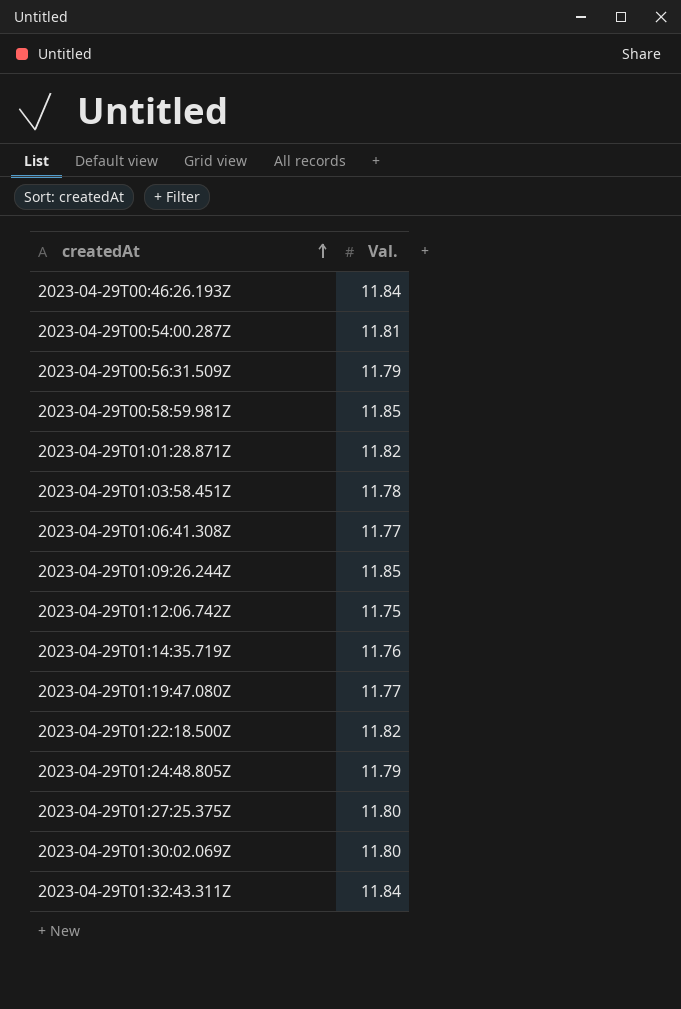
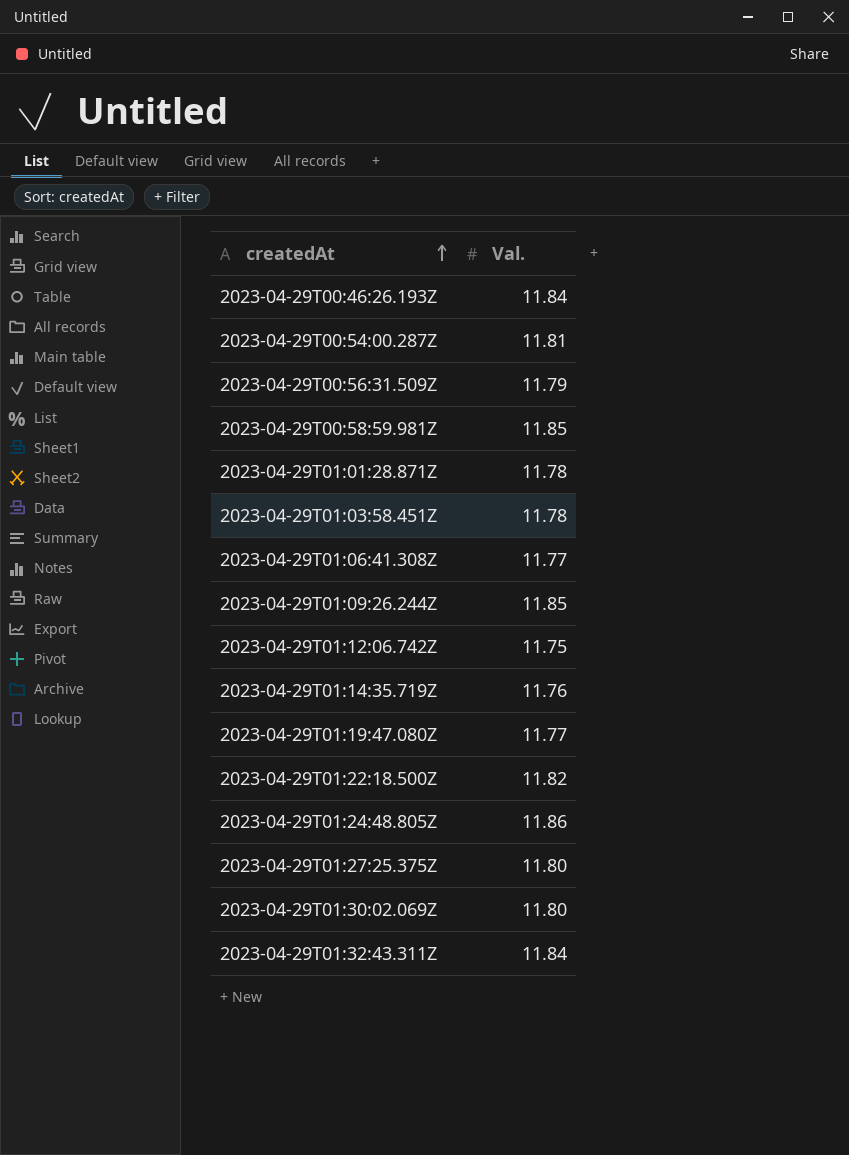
2023-04-29T01:01:28.871Z | Val.: 11.82 -> 11.78
2023-04-29T01:24:48.805Z | Val.: 11.79 -> 11.86

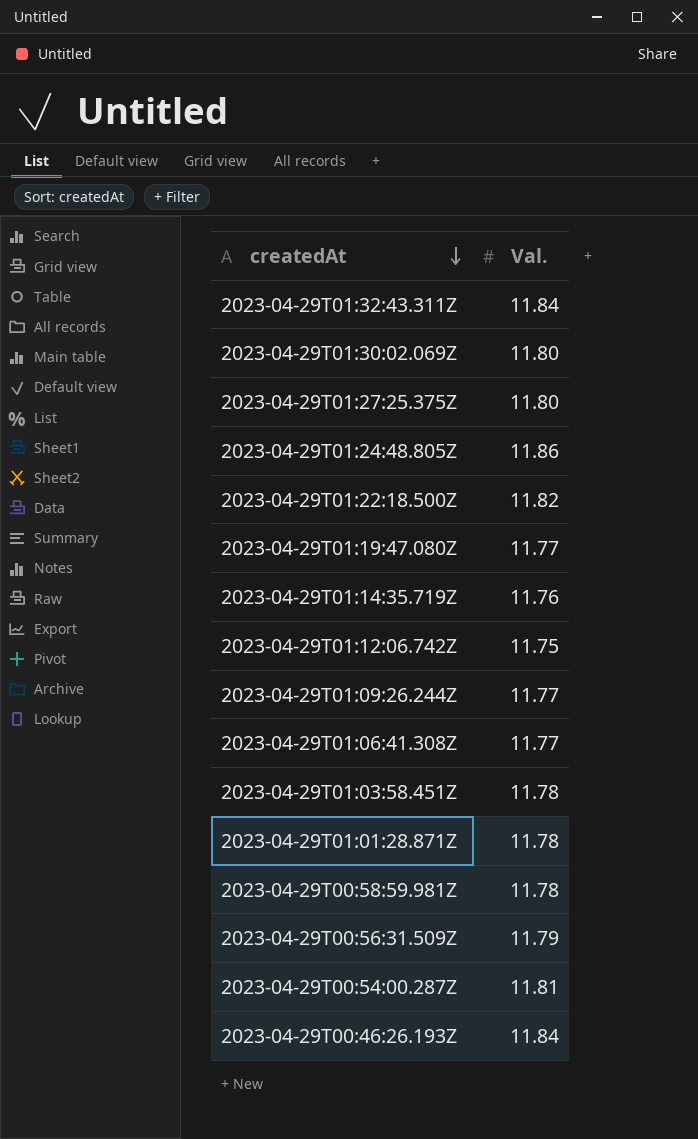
row order: createdAt ascending -> createdAt descending
2023-04-29T01:09:26.244Z | Val.: 11.85 -> 11.77
2023-04-29T00:58:59.981Z | Val.: 11.85 -> 11.78

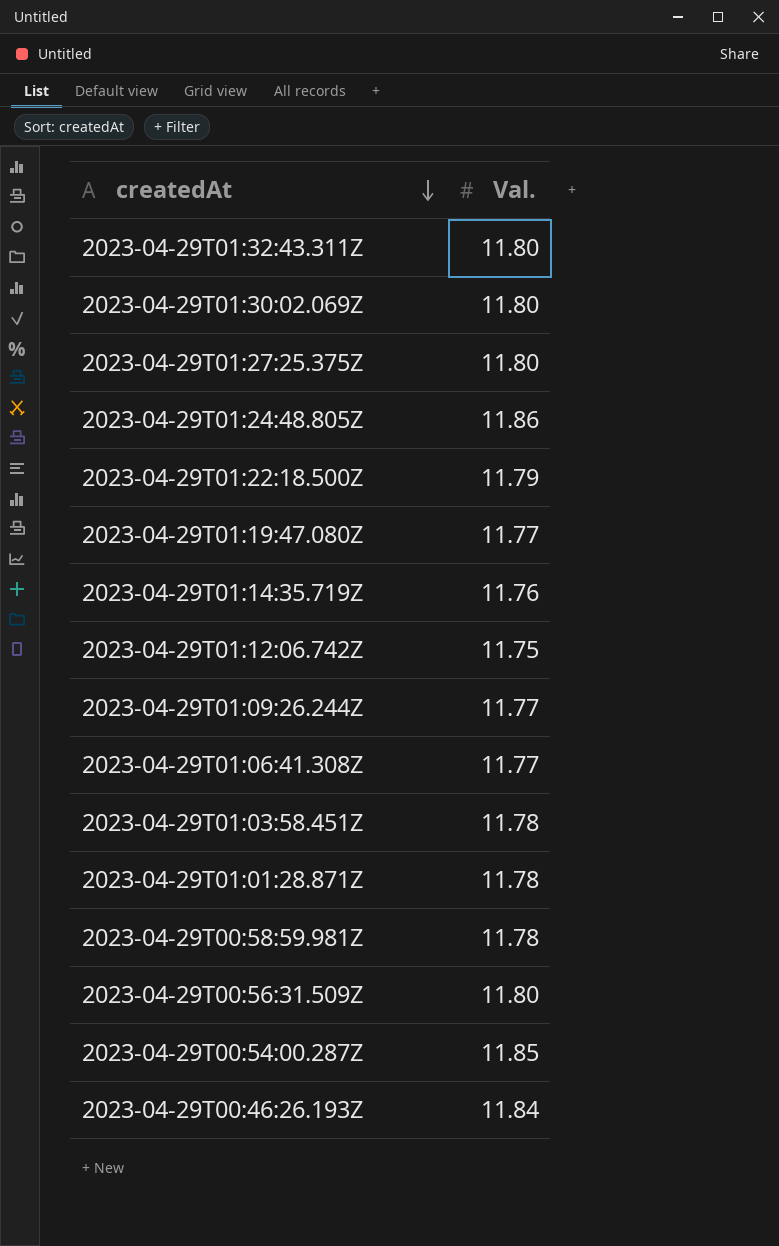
2023-04-29T01:32:43.311Z | Val.: 11.84 -> 11.80
2023-04-29T01:22:18.500Z | Val.: 11.82 -> 11.79
2023-04-29T00:56:31.509Z | Val.: 11.79 -> 11.80
2023-04-29T00:54:00.287Z | Val.: 11.81 -> 11.85

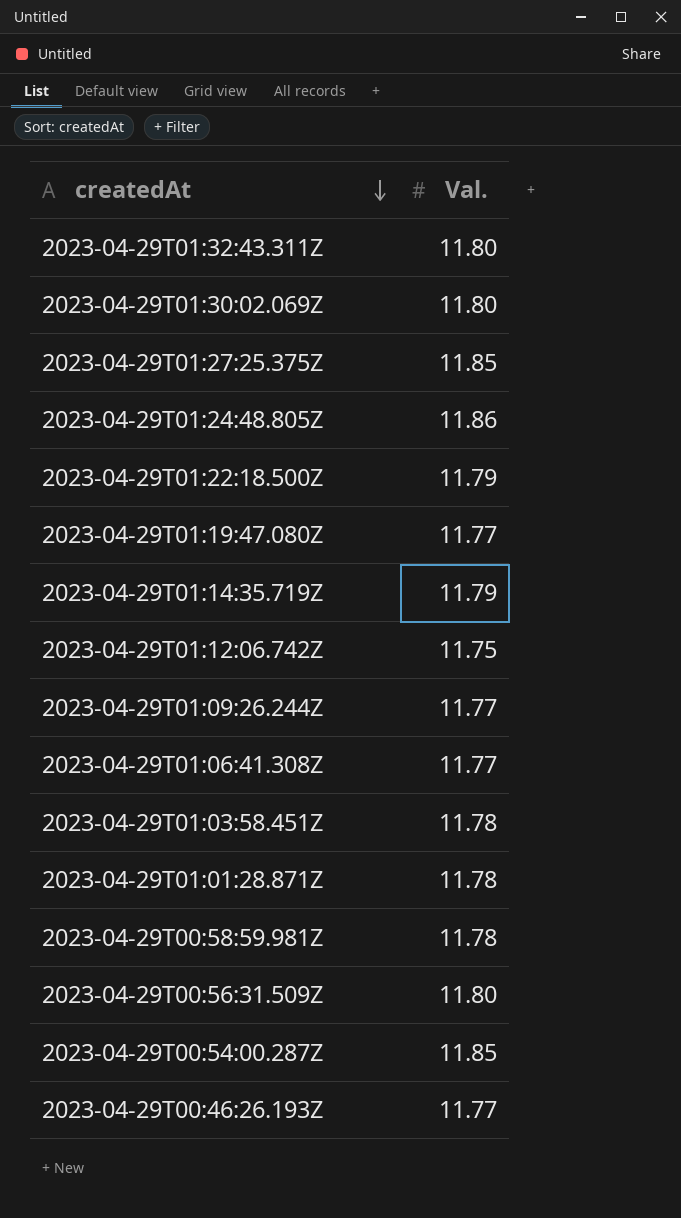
2023-04-29T01:27:25.375Z | Val.: 11.80 -> 11.85
2023-04-29T01:14:35.719Z | Val.: 11.76 -> 11.79
2023-04-29T00:46:26.193Z | Val.: 11.84 -> 11.77

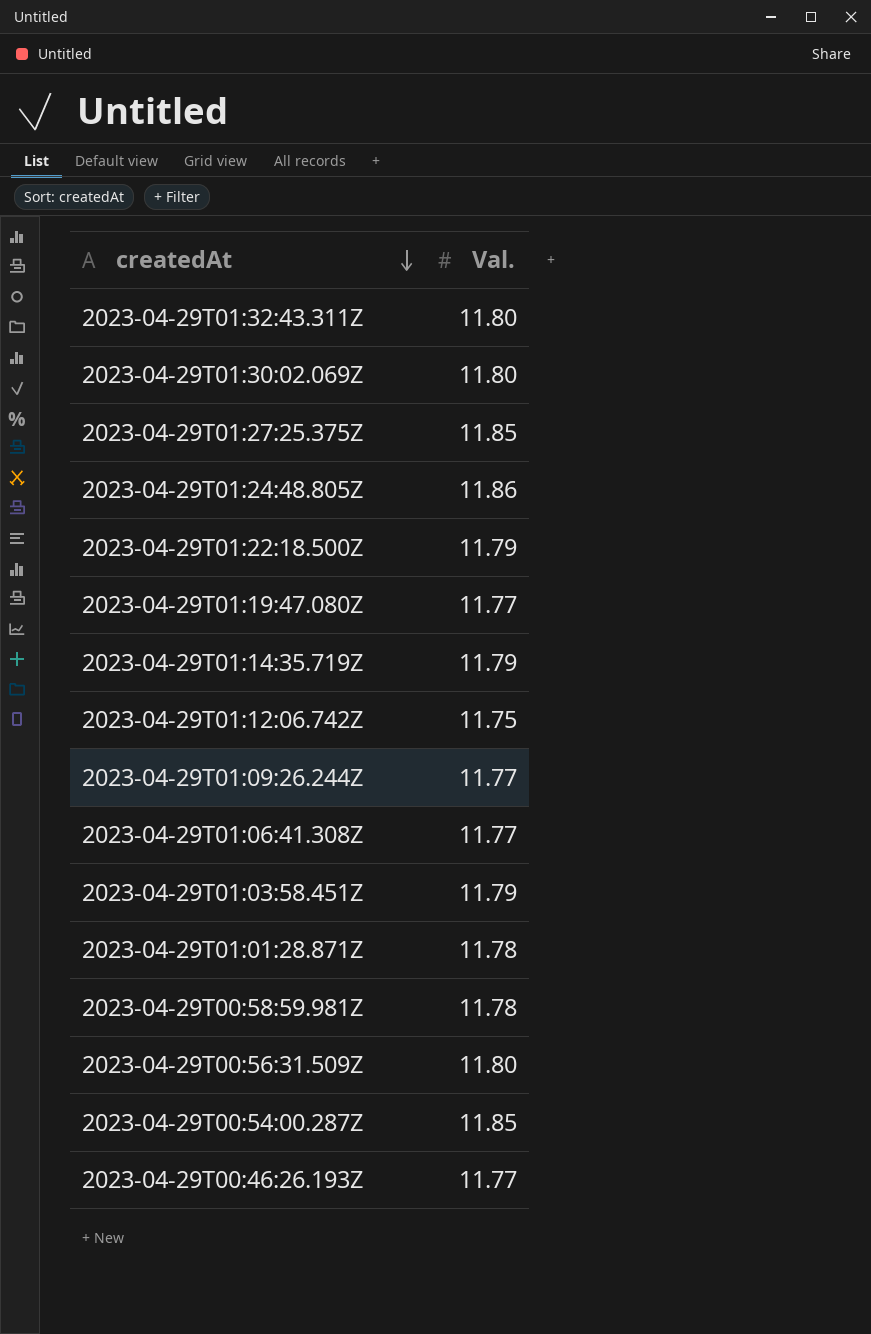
2023-04-29T01:03:58.451Z | Val.: 11.78 -> 11.79

